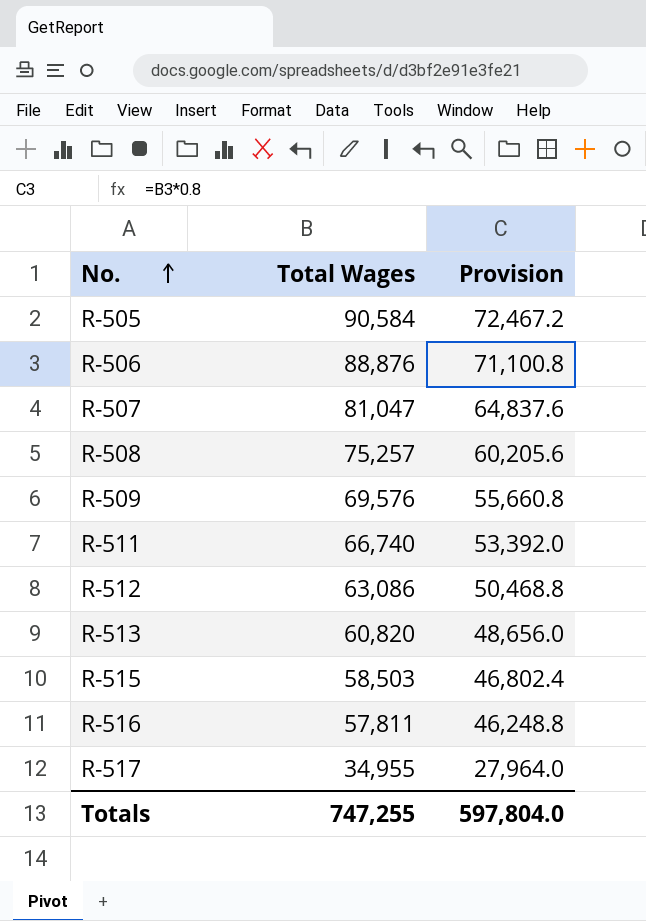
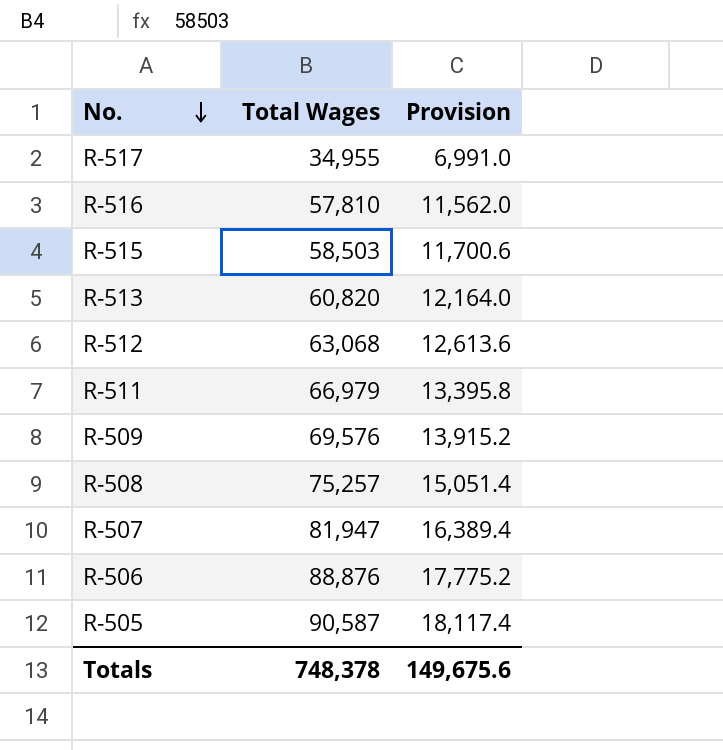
row order: No. ascending -> No. descending
column Provision | formula: [Total Wages] * 0.8 -> [Total Wages] * 0.2
R-516 | Total Wages: 57,811 -> 57,810
R-512 | Total Wages: 63,086 -> 63,068
R-511 | Total Wages: 66,740 -> 66,979
R-507 | Total Wages: 81,047 -> 81,947
R-505 | Total Wages: 90,584 -> 90,587
Totals | Total Wages: 747,255 -> 748,378
Totals | Provision: 597,804.0 -> 149,675.6

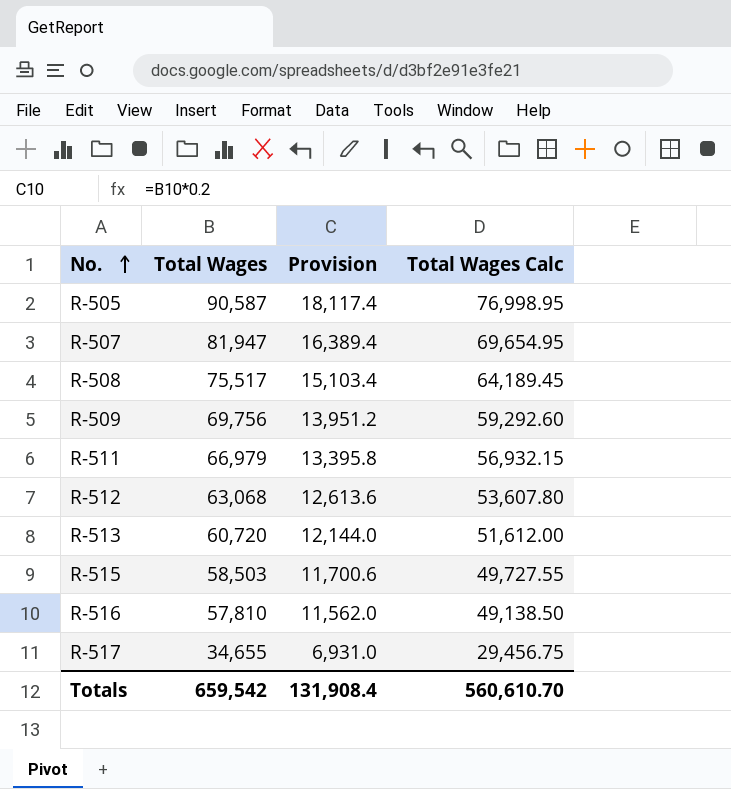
row order: No. descending -> No. ascending
column Total Wages Calc | formula: none -> [Total Wages] * 0.85
row R-506: 88,876 | 17,775.2 -> none
R-508 | Total Wages: 75,257 -> 75,517
R-508 | Provision: 15,051.4 -> 15,103.4
R-509 | Total Wages: 69,576 -> 69,756
R-509 | Provision: 13,915.2 -> 13,951.2
R-513 | Total Wages: 60,820 -> 60,720
R-513 | Provision: 12,164.0 -> 12,144.0
R-517 | Total Wages: 34,955 -> 34,655
R-517 | Provision: 6,991.0 -> 6,931.0
Totals | Total Wages: 748,378 -> 659,542
Totals | Provision: 149,675.6 -> 131,908.4

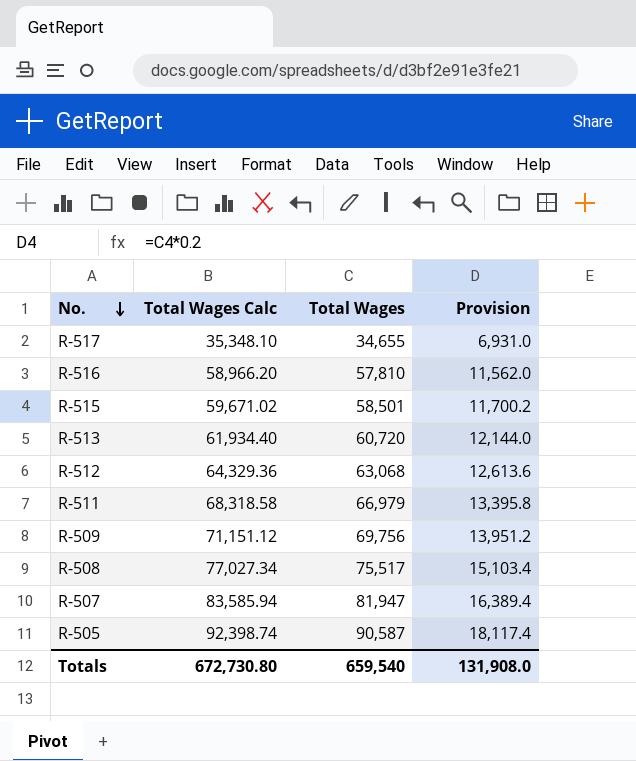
row order: No. ascending -> No. descending
column Total Wages Calc | formula: [Total Wages] * 0.85 -> [Total Wages] * 1.02
column Total Wages Calc | position: 4 -> 2
R-515 | Total Wages: 58,503 -> 58,501
R-515 | Provision: 11,700.6 -> 11,700.2
Totals | Total Wages Calc: 560,610.70 -> 672,730.80
Totals | Total Wages: 659,542 -> 659,540
Totals | Provision: 131,908.4 -> 131,908.0

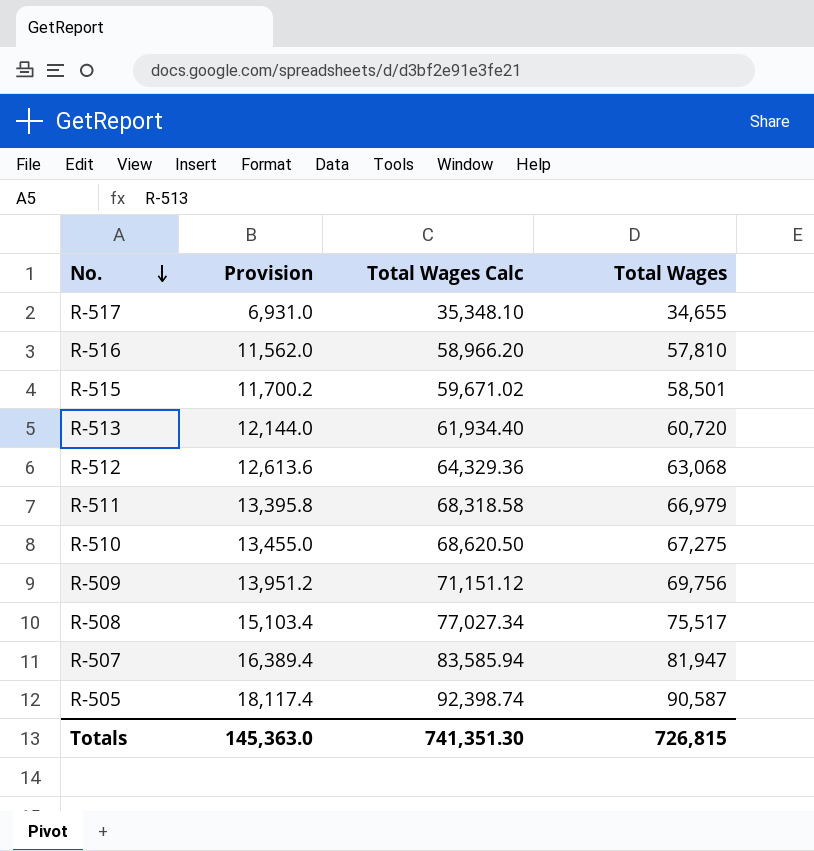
column Provision | position: 4 -> 2
row R-510: none -> 13,455.0 | 68,620.50 | 67,275
Totals | Provision: 131,908.0 -> 145,363.0
Totals | Total Wages Calc: 672,730.80 -> 741,351.30
Totals | Total Wages: 659,540 -> 726,815

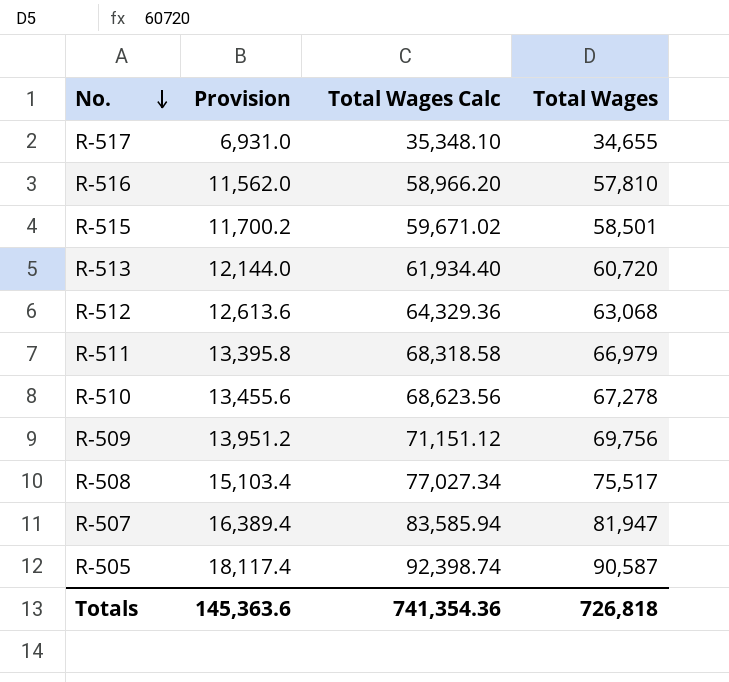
R-510 | Provision: 13,455.0 -> 13,455.6
R-510 | Total Wages Calc: 68,620.50 -> 68,623.56
R-510 | Total Wages: 67,275 -> 67,278
Totals | Provision: 145,363.0 -> 145,363.6
Totals | Total Wages Calc: 741,351.30 -> 741,354.36
Totals | Total Wages: 726,815 -> 726,818

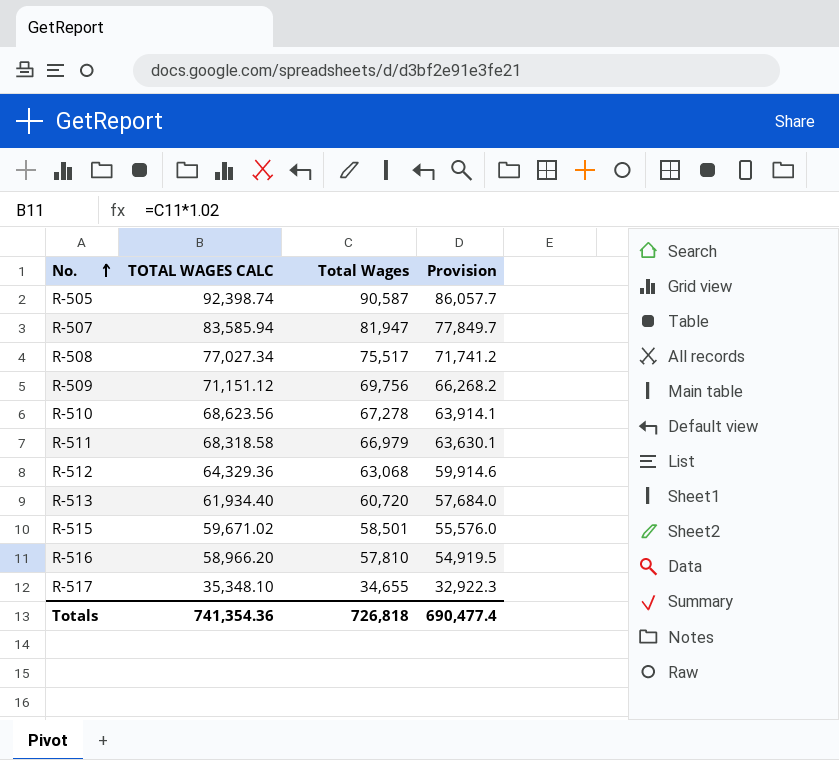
row order: No. descending -> No. ascending
column name: Total Wages Calc -> TOTAL WAGES CALC
column Provision | formula: [Total Wages] * 0.2 -> [Total Wages] * 0.95
column Provision | position: 2 -> 4
Totals | Provision: 145,363.6 -> 690,477.4

